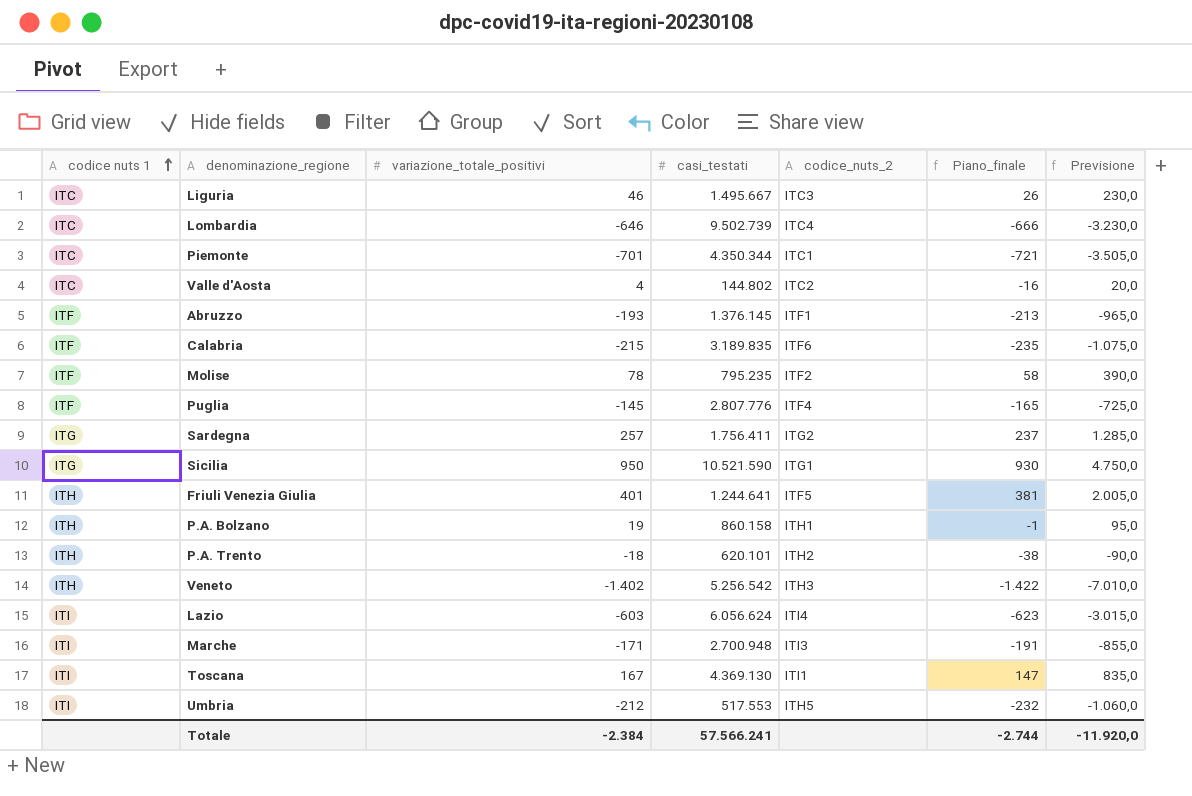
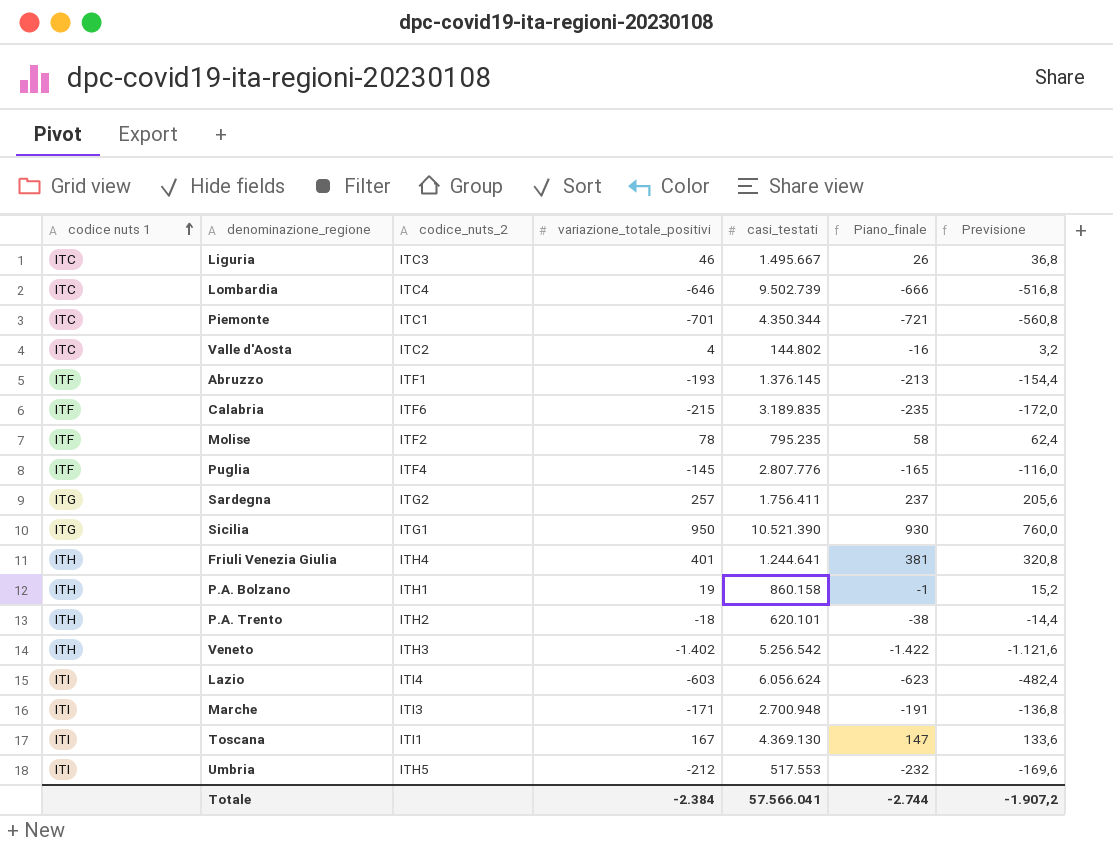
column codice_nuts_2 | position: 5 -> 3
column Previsione | formula: [variazione_totale_positivi] * 5 -> [variazione_totale_positivi] * 0,8
Sicilia | casi_testati: 10.521.590 -> 10.521.390
Friuli Venezia Giulia | codice_nuts_2: ITF5 -> ITH4
Totale | casi_testati: 57.566.241 -> 57.566.041
Totale | Previsione: -11.920,0 -> -1.907,2

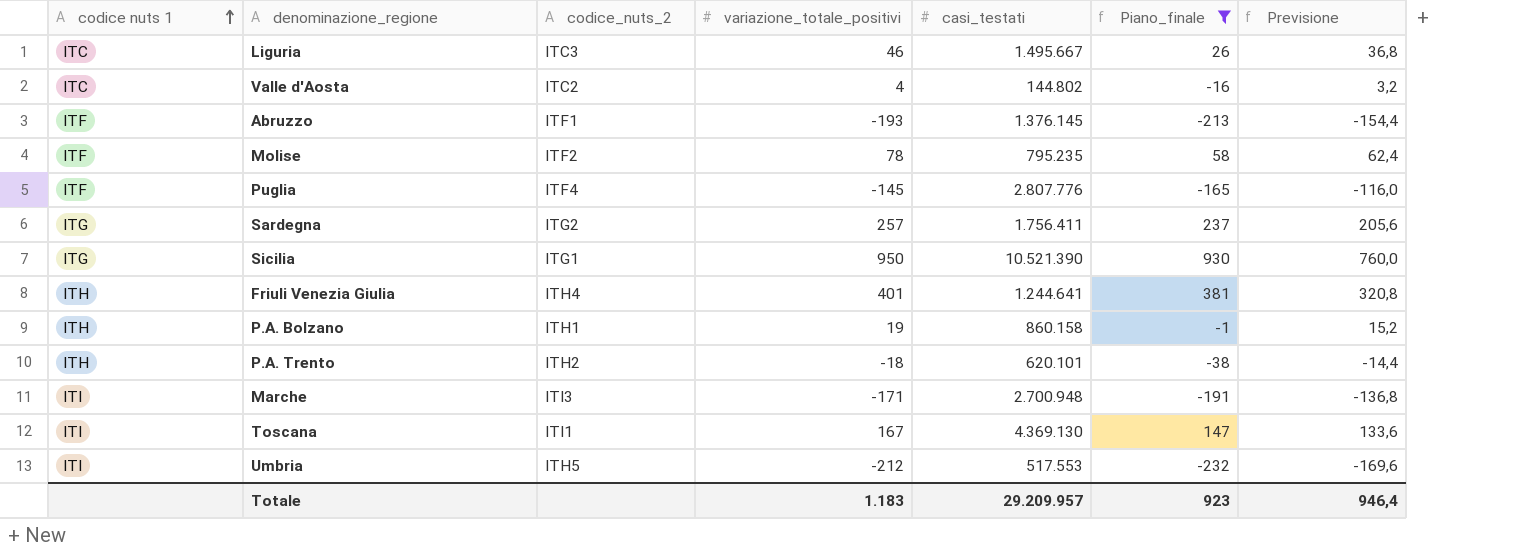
filter: none -> Piano_finale >= -232
Totale | variazione_totale_positivi: -2.384 -> 1.183
Totale | casi_testati: 57.566.041 -> 29.209.957
Totale | Piano_finale: -2.744 -> 923
Totale | Previsione: -1.907,2 -> 946,4

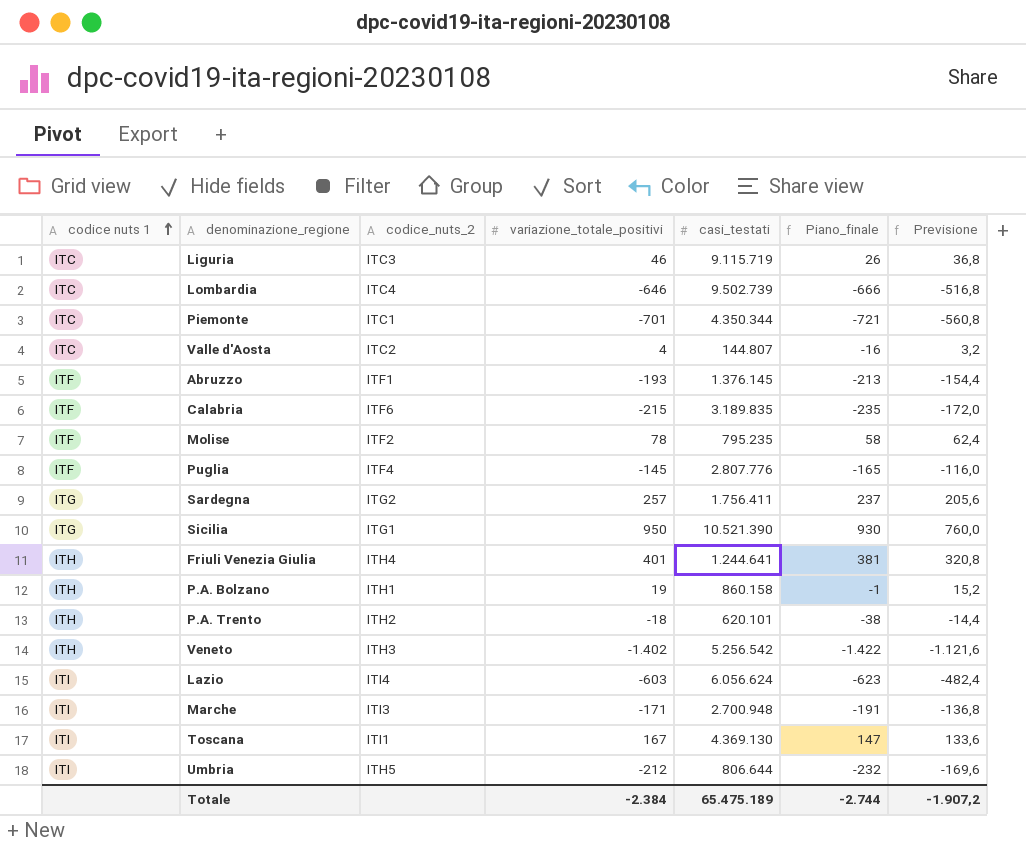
filter: Piano_finale >= -232 -> none
Liguria | casi_testati: 1.495.667 -> 9.115.719
Valle d'Aosta | casi_testati: 144.802 -> 144.807
Umbria | casi_testati: 517.553 -> 806.644
Totale | variazione_totale_positivi: 1.183 -> -2.384
Totale | casi_testati: 29.209.957 -> 65.475.189
Totale | Piano_finale: 923 -> -2.744
Totale | Previsione: 946,4 -> -1.907,2

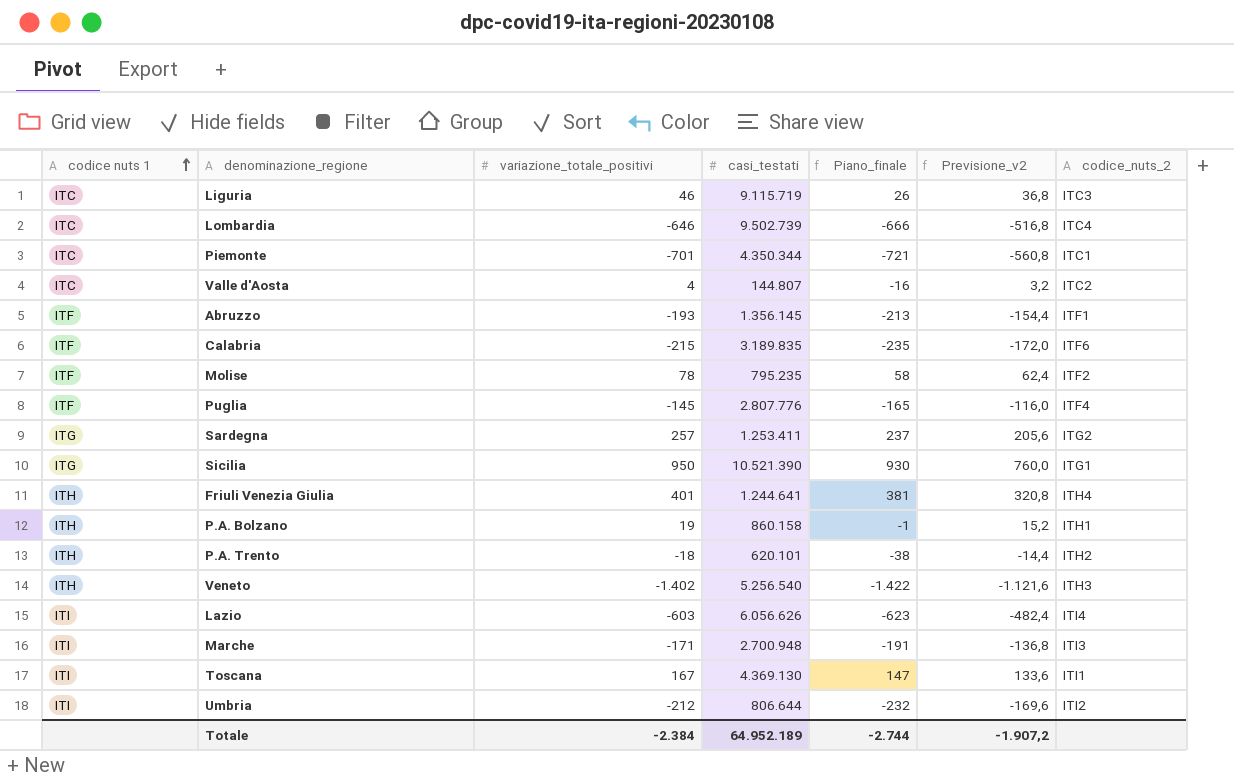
column name: Previsione -> Previsione_v2
column codice_nuts_2 | position: 3 -> 7
Abruzzo | casi_testati: 1.376.145 -> 1.356.145
Sardegna | casi_testati: 1.756.411 -> 1.253.411
Veneto | casi_testati: 5.256.542 -> 5.256.540
Lazio | casi_testati: 6.056.624 -> 6.056.626
Umbria | codice_nuts_2: ITH5 -> ITI2
Totale | casi_testati: 65.475.189 -> 64.952.189

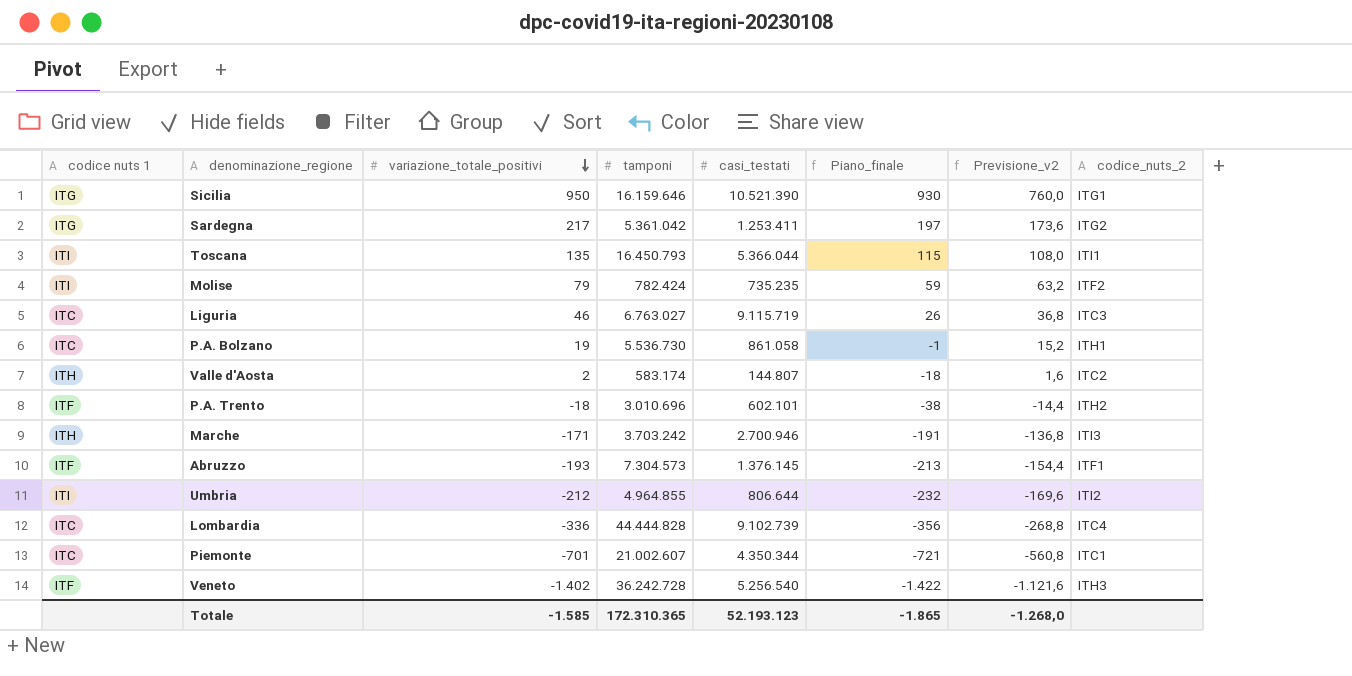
row order: codice nuts 1 ascending -> variazione_totale_positivi descending
column tamponi | position: none -> 4
row Calabria: ITF | -215 | 3.189.835 | -235 | -172,0 | ITF6 -> none
row Puglia: ITF | -145 | 2.807.776 | -165 | -116,0 | ITF4 -> none
row Friuli Venezia Giulia: ITH | 401 | 1.244.641 | 381 | 320,8 | ITH4 -> none
row Lazio: ITI | -603 | 6.056.626 | -623 | -482,4 | ITI4 -> none
Sardegna | variazione_totale_positivi: 257 -> 217
Sardegna | Piano_finale: 237 -> 197
Sardegna | Previsione_v2: 205,6 -> 173,6
Toscana | variazione_totale_positivi: 167 -> 135
Toscana | casi_testati: 4.369.130 -> 5.366.044
Toscana | Piano_finale: 147 -> 115
Toscana | Previsione_v2: 133,6 -> 108,0
Molise | codice nuts 1: ITF -> ITI
Molise | variazione_totale_positivi: 78 -> 79
Molise | casi_testati: 795.235 -> 735.235
Molise | Piano_finale: 58 -> 59
Molise | Previsione_v2: 62,4 -> 63,2
P.A. Bolzano | codice nuts 1: ITH -> ITC
P.A. Bolzano | casi_testati: 860.158 -> 861.058
Valle d'Aosta | codice nuts 1: ITC -> ITH
Valle d'Aosta | variazione_totale_positivi: 4 -> 2
Valle d'Aosta | Piano_finale: -16 -> -18
Valle d'Aosta | Previsione_v2: 3,2 -> 1,6
P.A. Trento | codice nuts 1: ITH -> ITF
P.A. Trento | casi_testati: 620.101 -> 602.101
Marche | codice nuts 1: ITI -> ITH
Marche | casi_testati: 2.700.948 -> 2.700.946
Abruzzo | casi_testati: 1.356.145 -> 1.376.145
Lombardia | variazione_totale_positivi: -646 -> -336
Lombardia | casi_testati: 9.502.739 -> 9.102.739
Lombardia | Piano_finale: -666 -> -356
Lombardia | Previsione_v2: -516,8 -> -268,8
Veneto | codice nuts 1: ITH -> ITF
Totale | variazione_totale_positivi: -2.384 -> -1.585
Totale | casi_testati: 64.952.189 -> 52.193.123
Totale | Piano_finale: -2.744 -> -1.865
Totale | Previsione_v2: -1.907,2 -> -1.268,0

